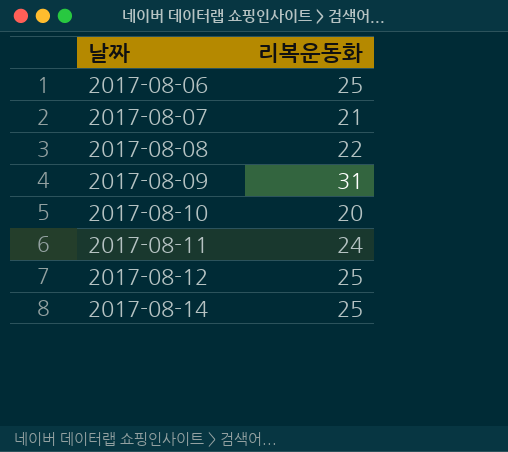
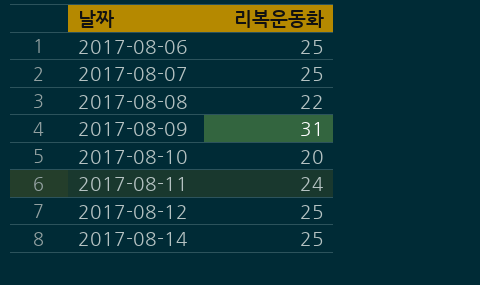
2017-08-07 | 리복운동화: 21 -> 25

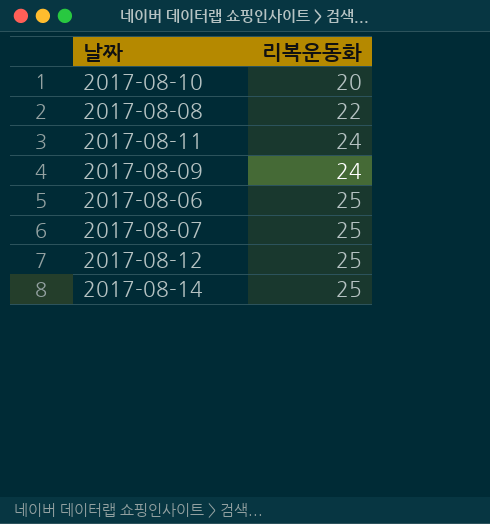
row order: 날짜 ascending -> 리복운동화 ascending
2017-08-09 | 리복운동화: 31 -> 24

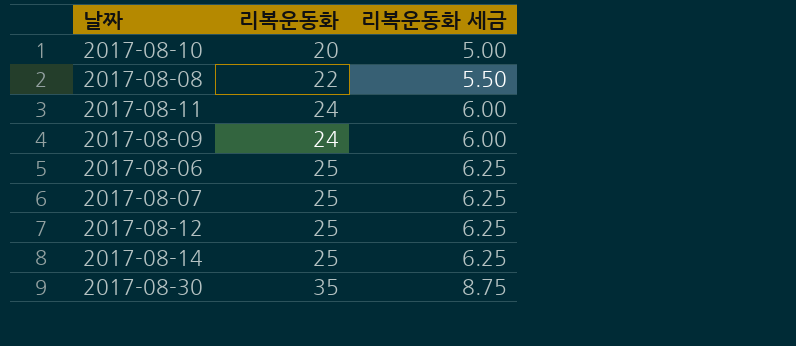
column 리복운동화 세금 | formula: none -> [리복운동화] * 0.25
row 2017-08-30: none -> 35 | 8.75

